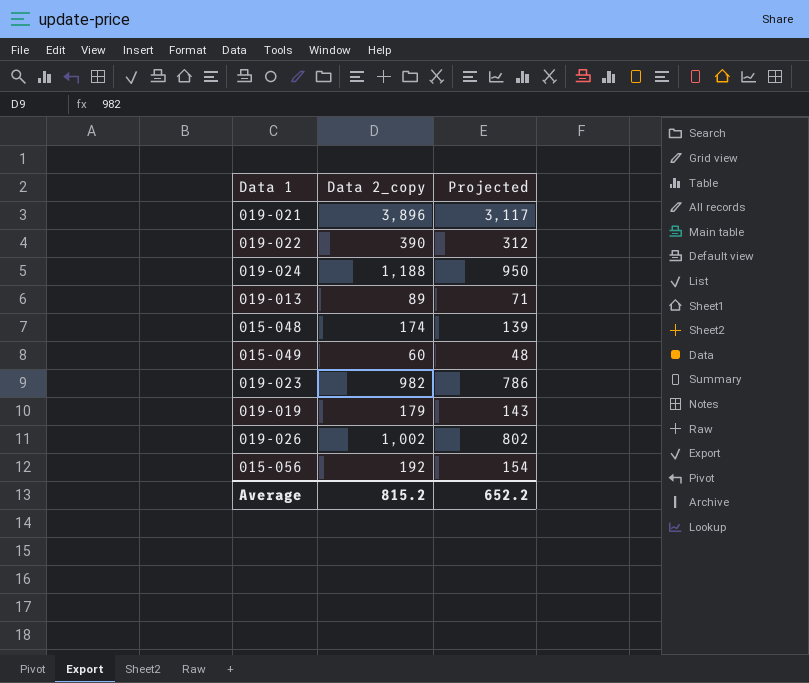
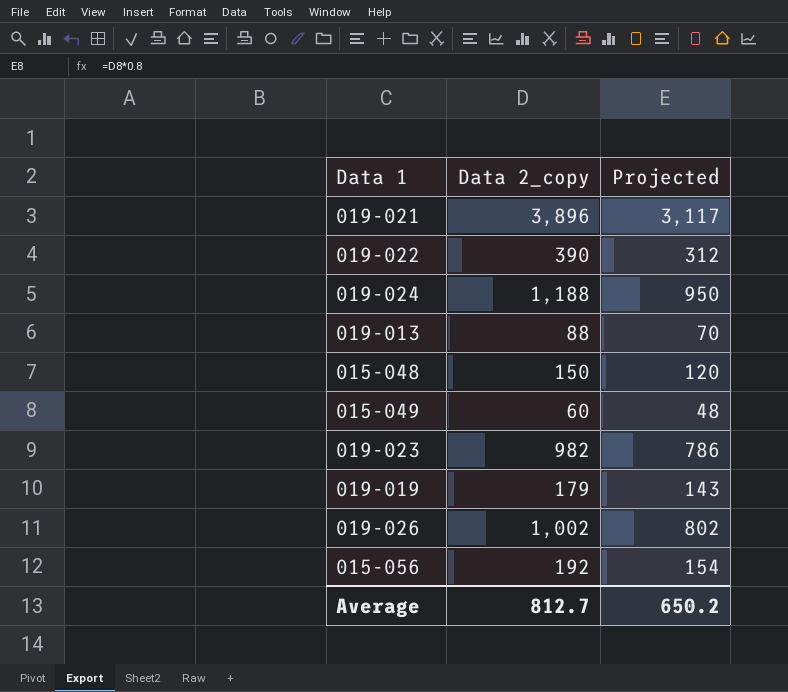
019-013 | Data 2_copy: 89 -> 88
019-013 | Projected: 71 -> 70
015-048 | Data 2_copy: 174 -> 150
015-048 | Projected: 139 -> 120
Average | Data 2_copy: 815.2 -> 812.7
Average | Projected: 652.2 -> 650.2

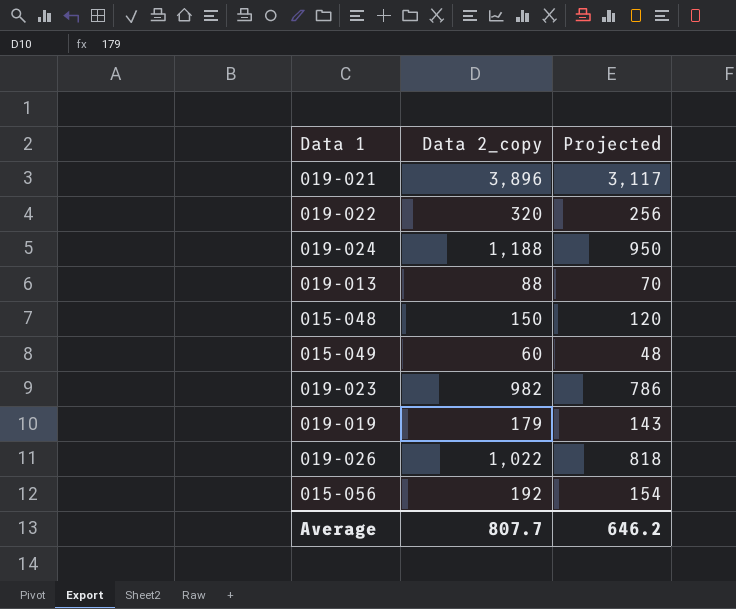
019-022 | Data 2_copy: 390 -> 320
019-022 | Projected: 312 -> 256
019-026 | Data 2_copy: 1,002 -> 1,022
019-026 | Projected: 802 -> 818
Average | Data 2_copy: 812.7 -> 807.7
Average | Projected: 650.2 -> 646.2

